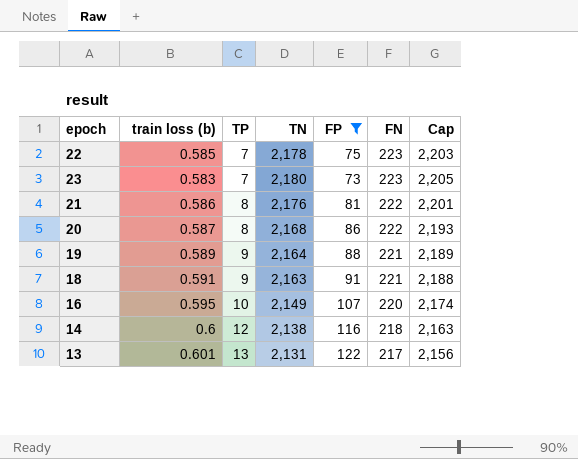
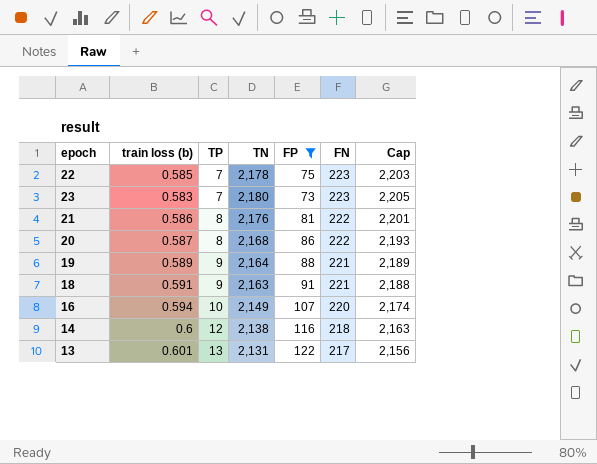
16 | train loss (b): 0.595 -> 0.594

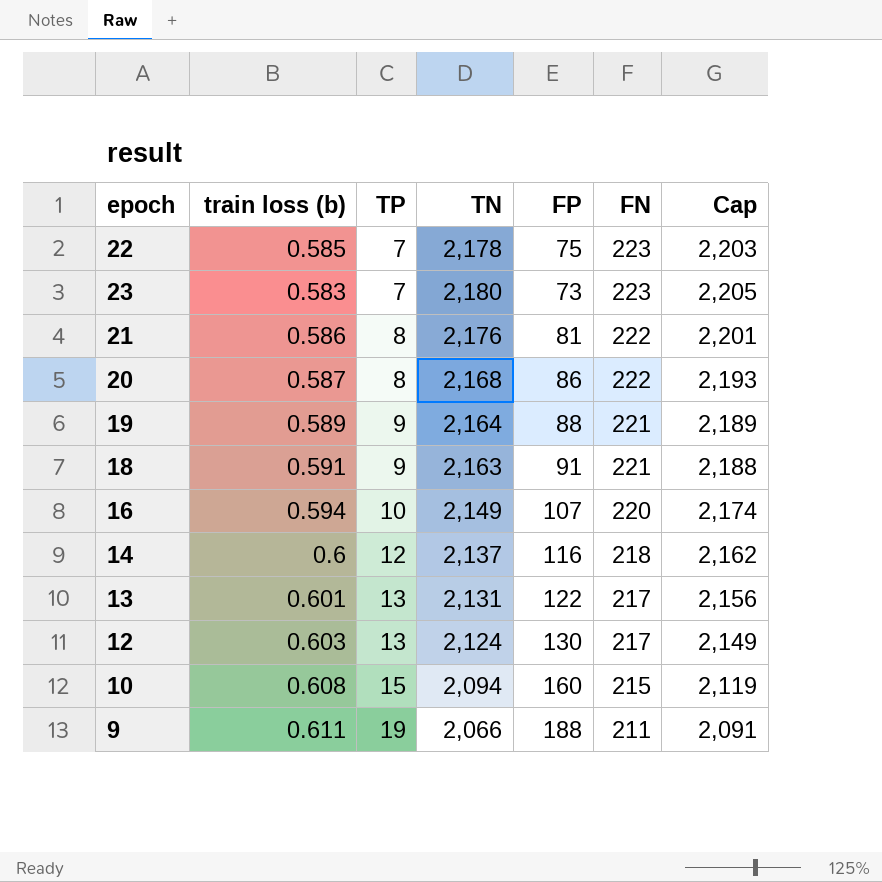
filter: FP <= 122 -> none
14 | TN: 2,138 -> 2,137
14 | Cap: 2,163 -> 2,162

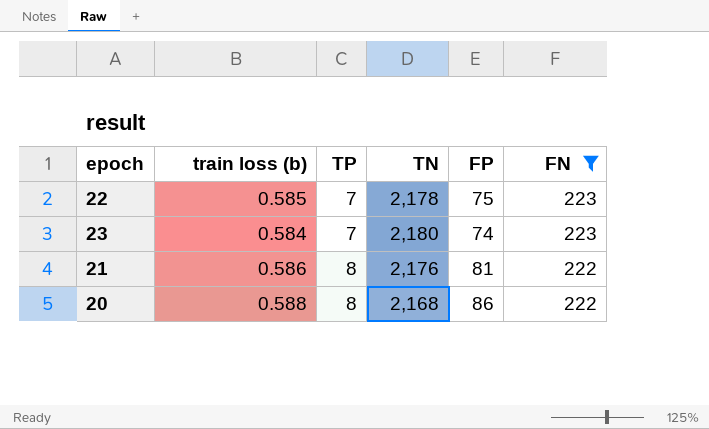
filter: none -> FN >= 222
column Cap | formula: [TN] + 25 -> none
23 | train loss (b): 0.583 -> 0.584
23 | FP: 73 -> 74
20 | train loss (b): 0.587 -> 0.588

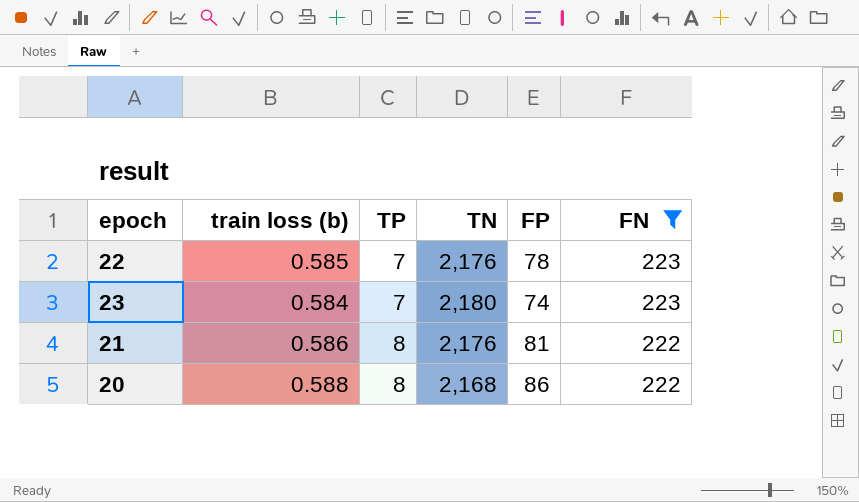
22 | TN: 2,178 -> 2,176
22 | FP: 75 -> 78

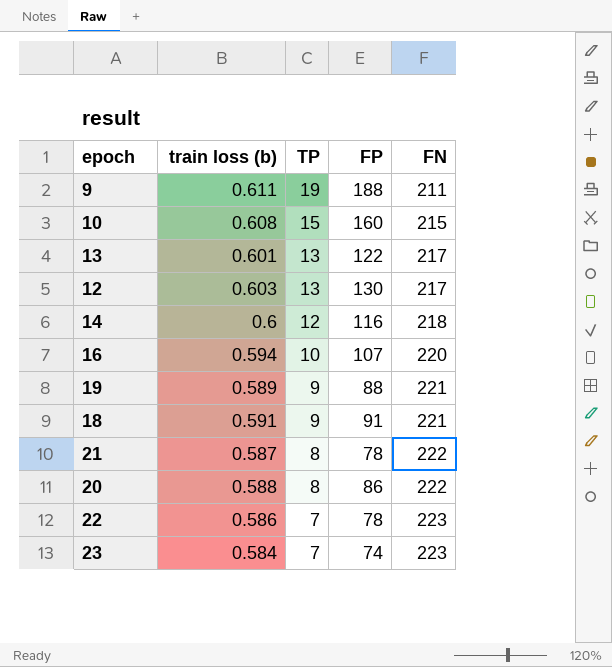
filter: FN >= 222 -> none
row order: TP ascending -> TP descending
column TN | position: 4 -> none
21 | train loss (b): 0.586 -> 0.587
21 | FP: 81 -> 78
22 | train loss (b): 0.585 -> 0.586

